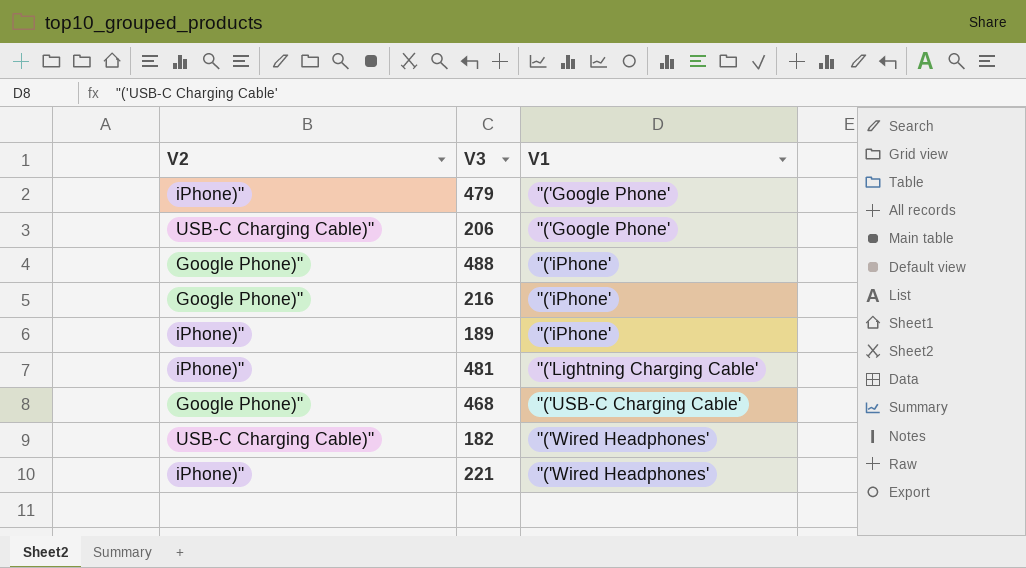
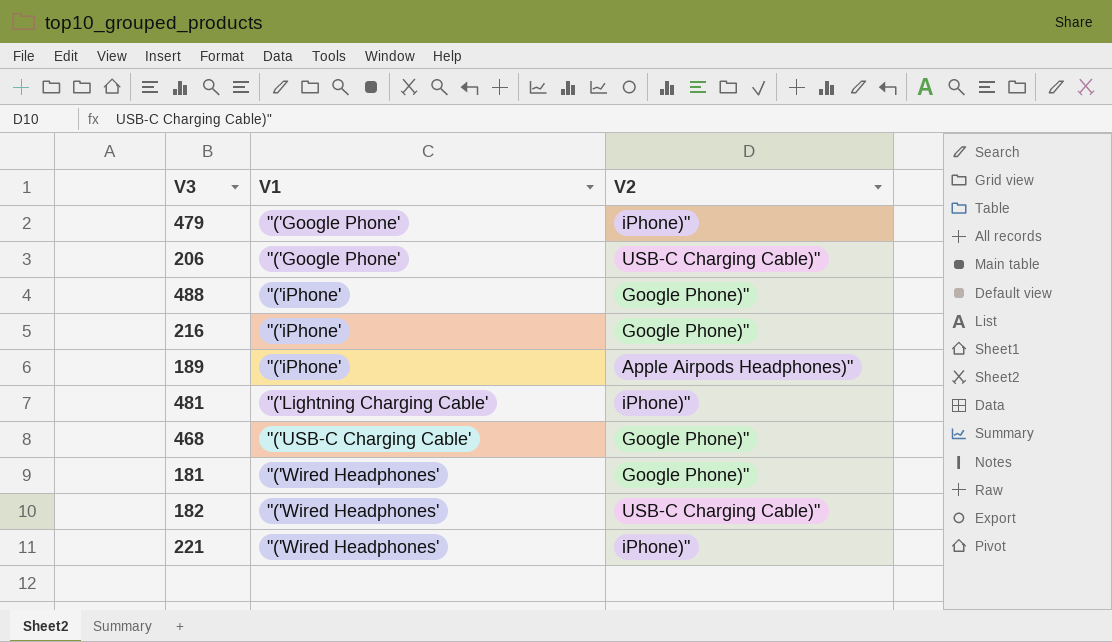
column V2 | position: 1 -> 3
189 | V2: iPhone)" -> Apple Airpods Headphones)"
row 181: none -> "('Wired Headphones' | Google Phone)"

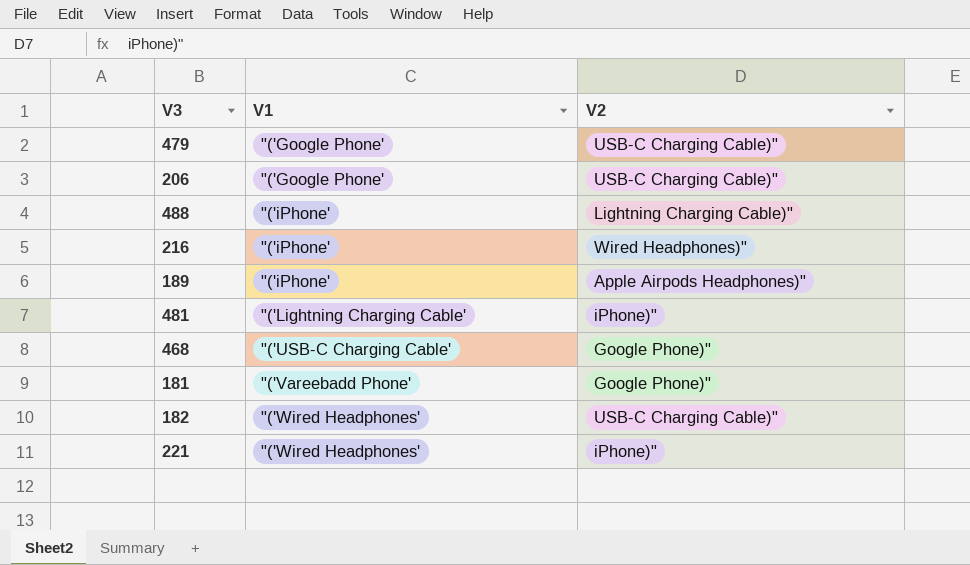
479 | V2: iPhone)" -> USB-C Charging Cable)"
488 | V2: Google Phone)" -> Lightning Charging Cable)"
216 | V2: Google Phone)" -> Wired Headphones)"
181 | V1: "('Wired Headphones' -> "('Vareebadd Phone'

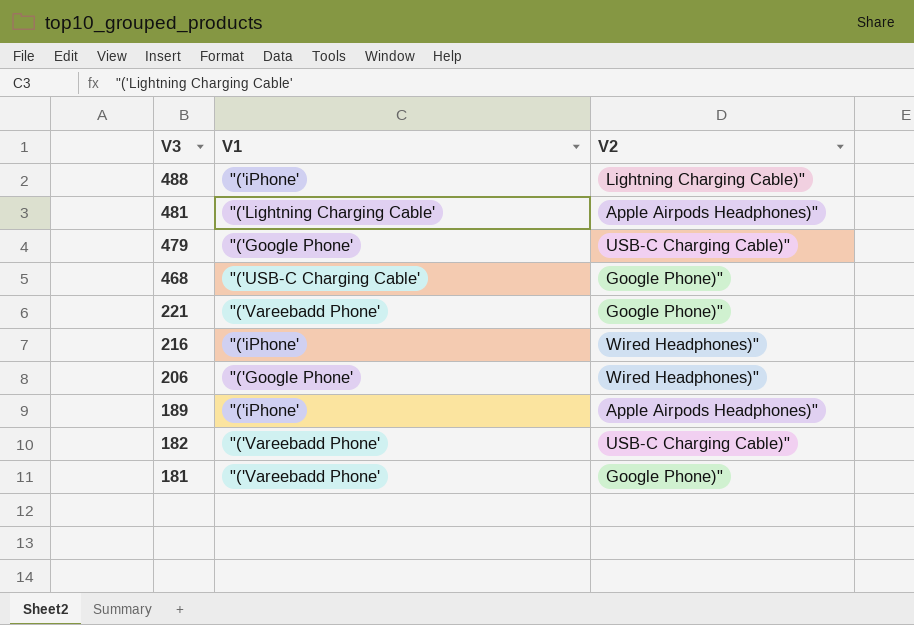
row order: V1 ascending -> V3 descending
481 | V2: iPhone)" -> Apple Airpods Headphones)"
221 | V1: "('Wired Headphones' -> "('Vareebadd Phone'
221 | V2: iPhone)" -> Google Phone)"
206 | V2: USB-C Charging Cable)" -> Wired Headphones)"
182 | V1: "('Wired Headphones' -> "('Vareebadd Phone'

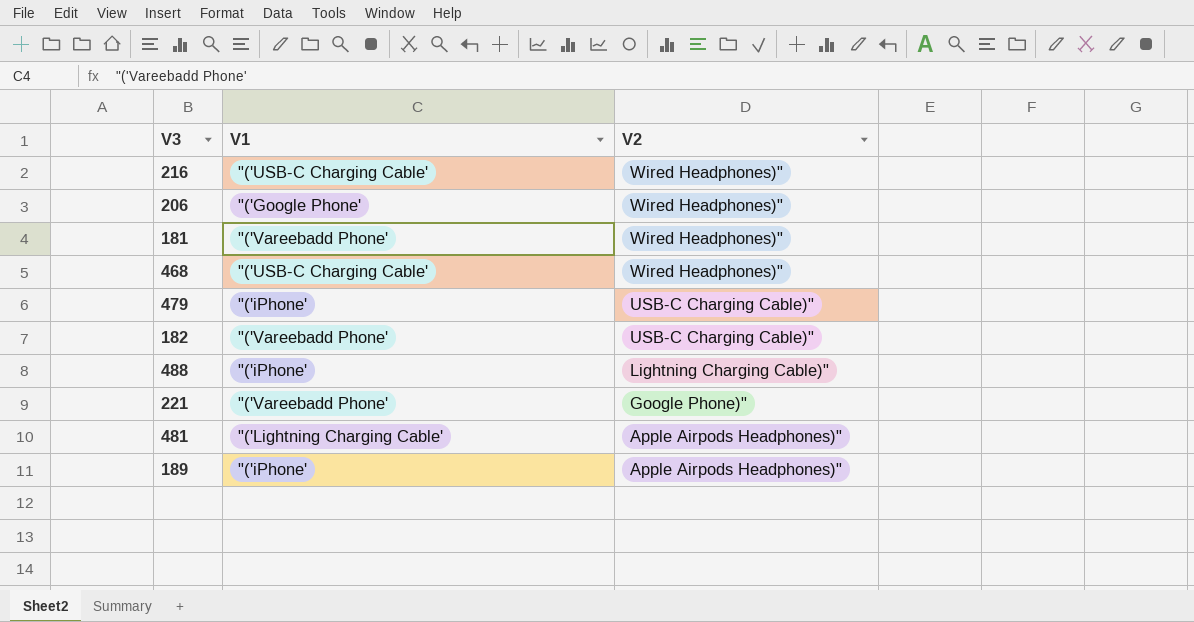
row order: V3 descending -> V2 descending
216 | V1: "('iPhone' -> "('USB-C Charging Cable'
181 | V2: Google Phone)" -> Wired Headphones)"
468 | V2: Google Phone)" -> Wired Headphones)"
479 | V1: "('Google Phone' -> "('iPhone'

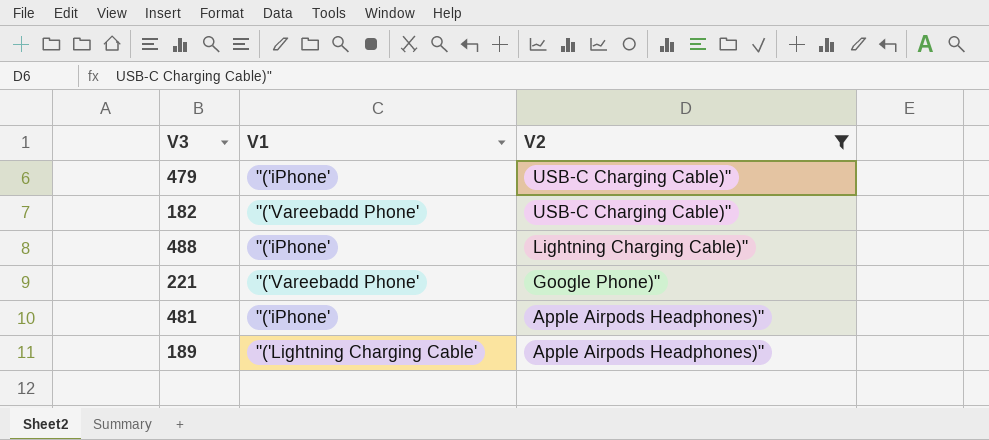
filter: none -> V2 != Wired Headphones)"
481 | V1: "('Lightning Charging Cable' -> "('iPhone'
189 | V1: "('iPhone' -> "('Lightning Charging Cable'

